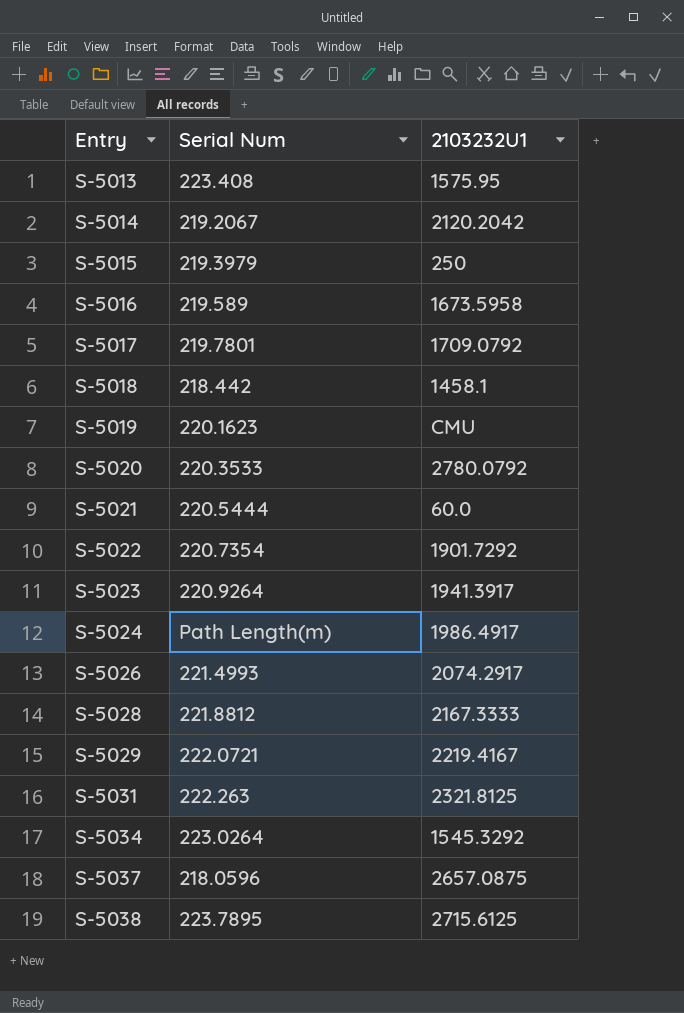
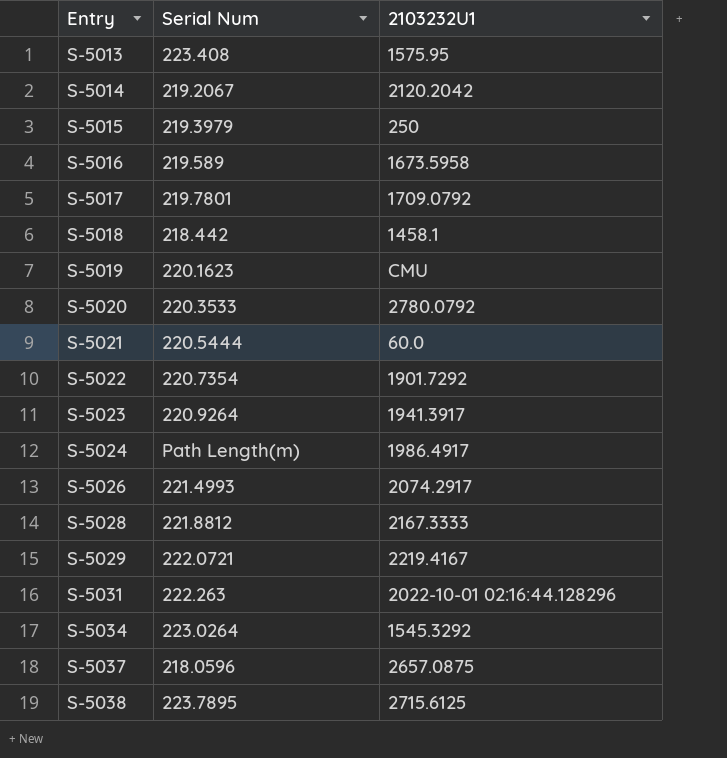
S-5031 | 2103232U1: 2321.8125 -> 2022-10-01 02:16:44.128296

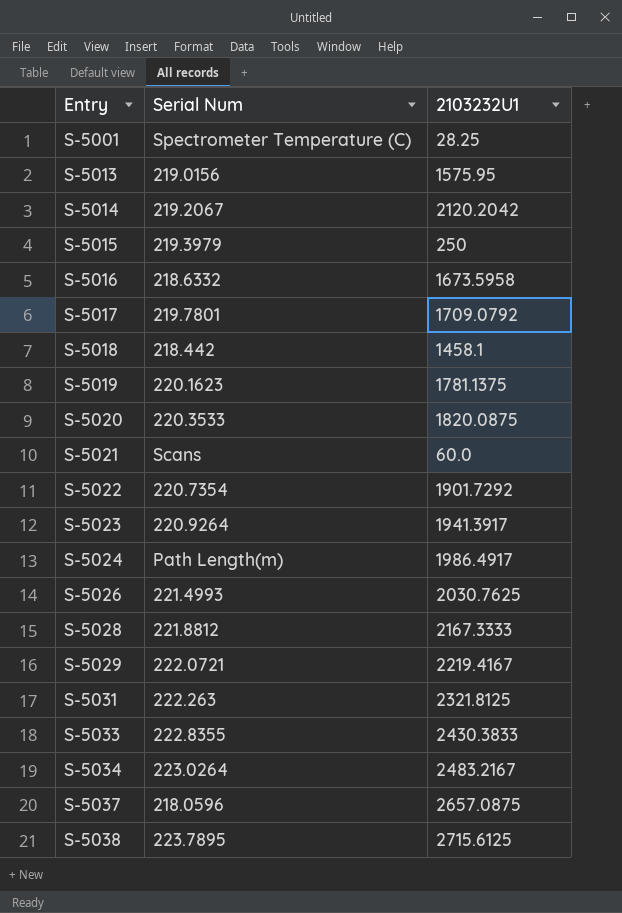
row S-5001: none -> Spectrometer Temperature (C) | 28.25
S-5013 | Serial Num: 223.408 -> 219.0156
S-5016 | Serial Num: 219.589 -> 218.6332
S-5019 | 2103232U1: CMU -> 1781.1375
S-5020 | 2103232U1: 2780.0792 -> 1820.0875
S-5021 | Serial Num: 220.5444 -> Scans
S-5026 | 2103232U1: 2074.2917 -> 2030.7625
S-5031 | 2103232U1: 2022-10-01 02:16:44.128296 -> 2321.8125
row S-5033: none -> 222.8355 | 2430.3833
S-5034 | 2103232U1: 1545.3292 -> 2483.2167

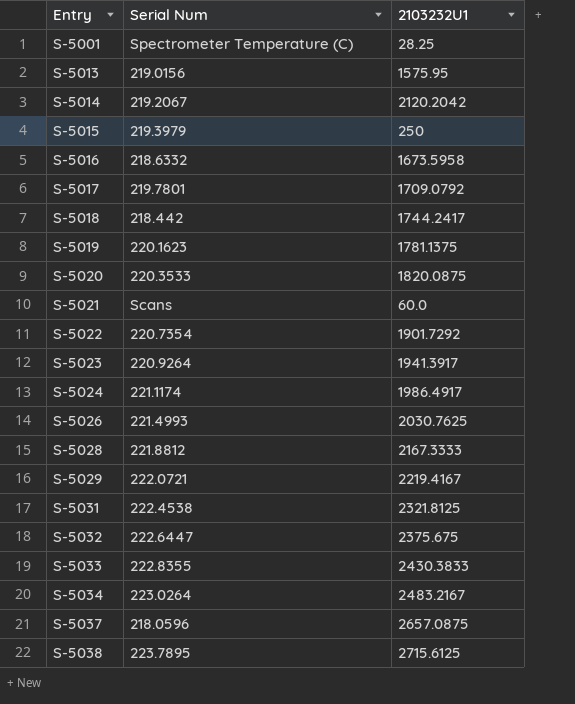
S-5018 | 2103232U1: 1458.1 -> 1744.2417
S-5024 | Serial Num: Path Length(m) -> 221.1174
S-5031 | Serial Num: 222.263 -> 222.4538
row S-5032: none -> 222.6447 | 2375.675

